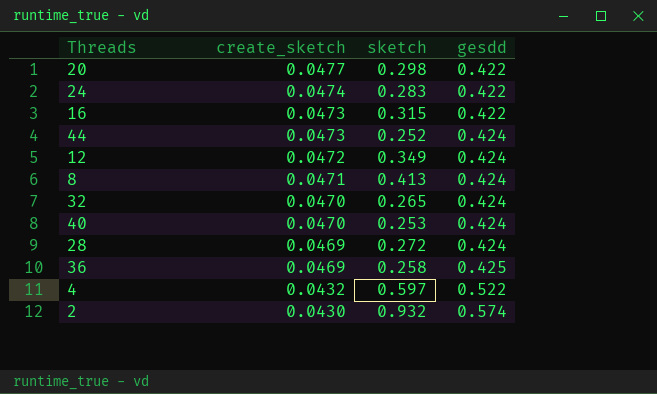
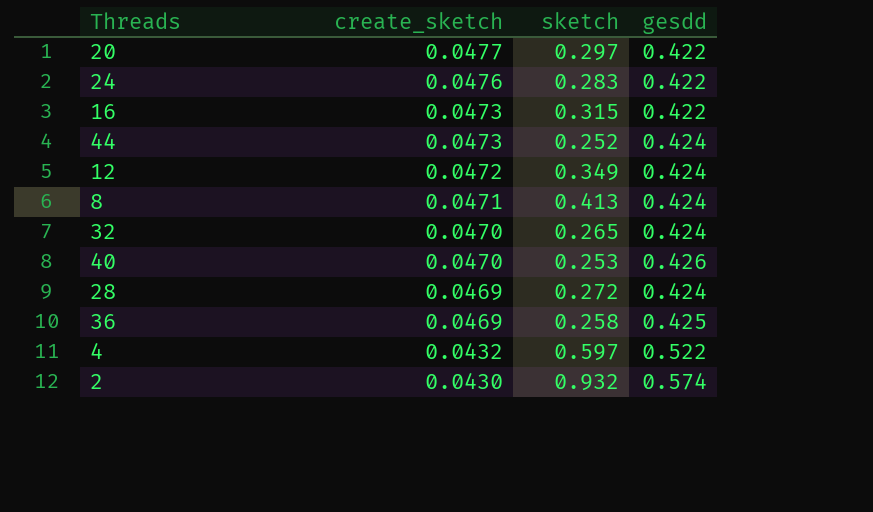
20 | sketch: 0.298 -> 0.297
24 | create_sketch: 0.0474 -> 0.0476
40 | gesdd: 0.424 -> 0.426

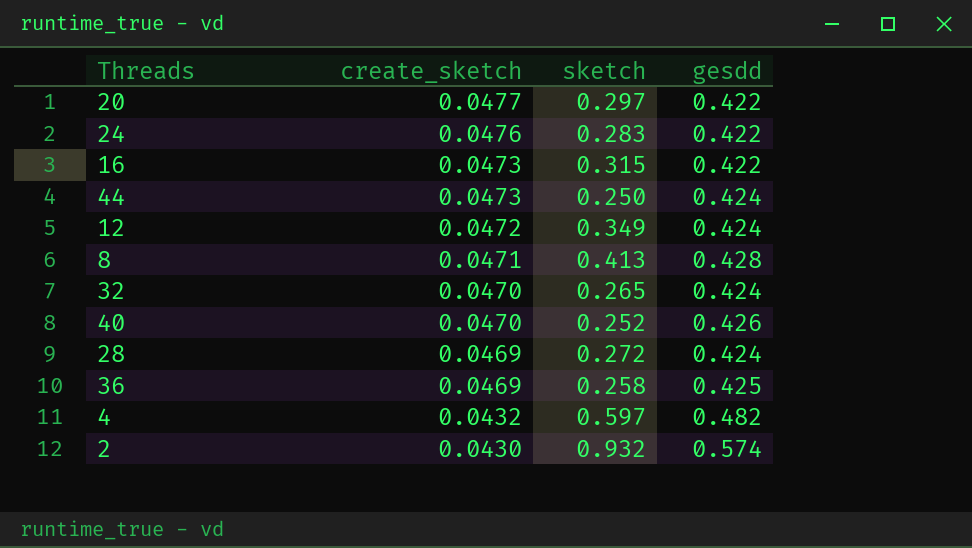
44 | sketch: 0.252 -> 0.250
8 | gesdd: 0.424 -> 0.428
40 | sketch: 0.253 -> 0.252
4 | gesdd: 0.522 -> 0.482

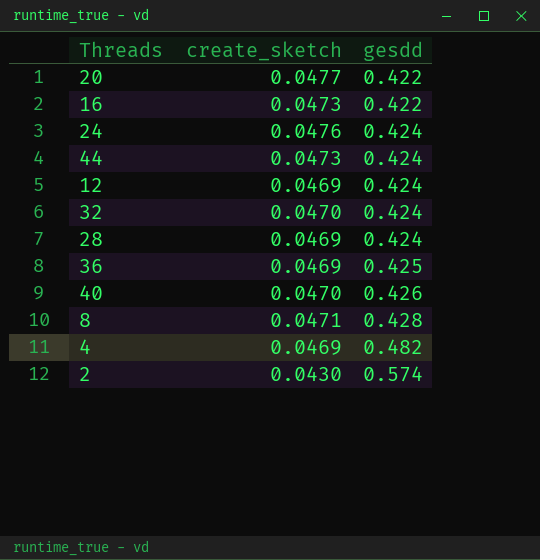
row order: create_sketch descending -> gesdd ascending
column sketch | position: 3 -> none
24 | gesdd: 0.422 -> 0.424
12 | create_sketch: 0.0472 -> 0.0469
4 | create_sketch: 0.0432 -> 0.0469

